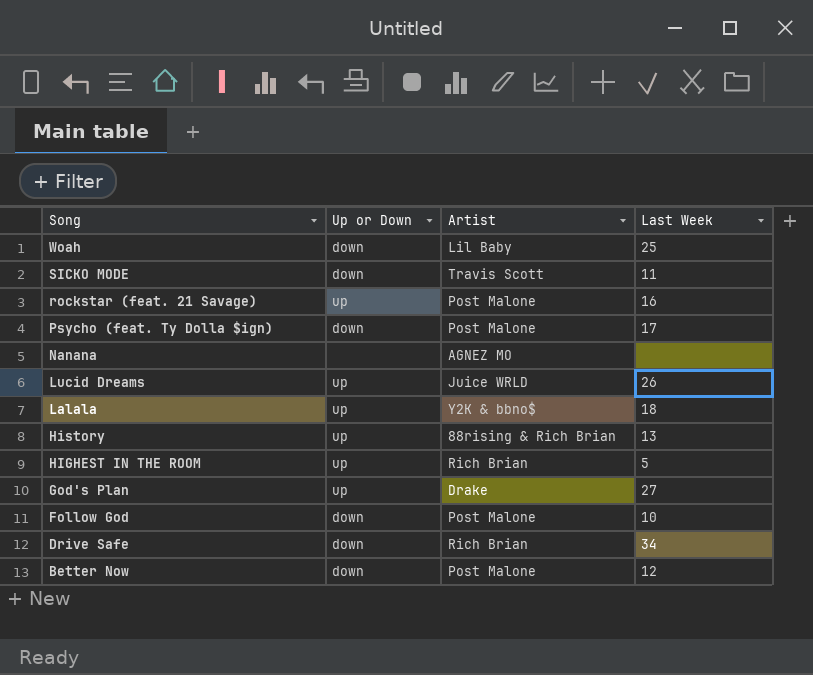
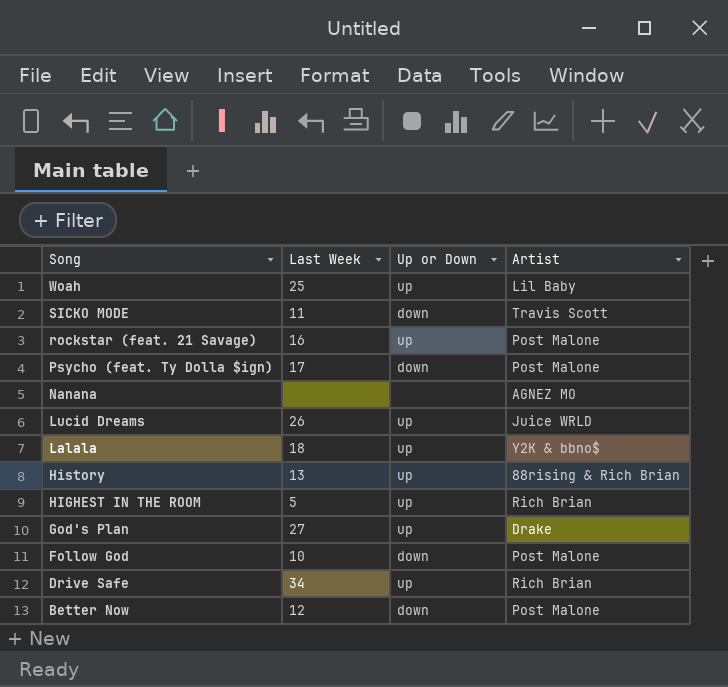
column Last Week | position: 4 -> 2
Woah | Up or Down: down -> up
Drive Safe | Up or Down: down -> up

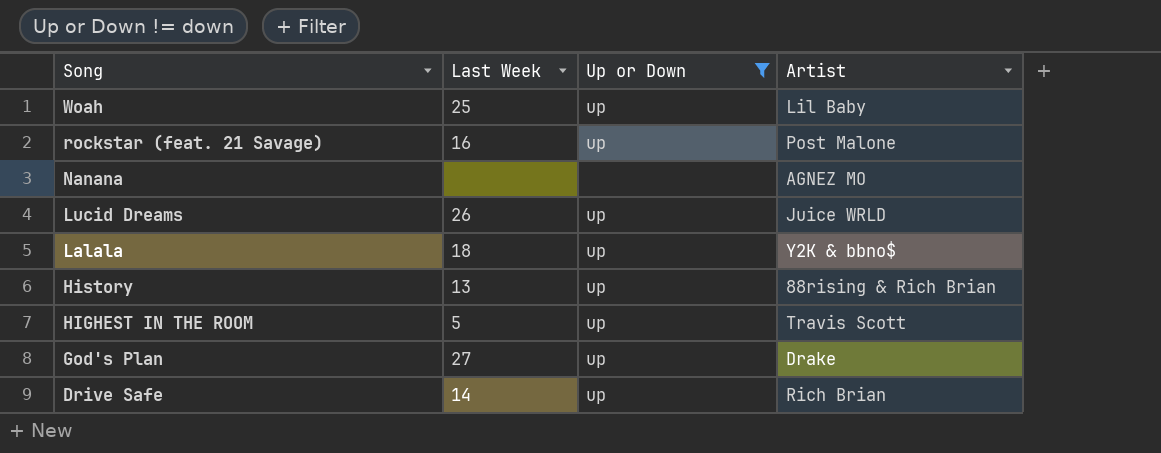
filter: none -> Up or Down != down
HIGHEST IN THE ROOM | Artist: Rich Brian -> Travis Scott
Drive Safe | Last Week: 34 -> 14

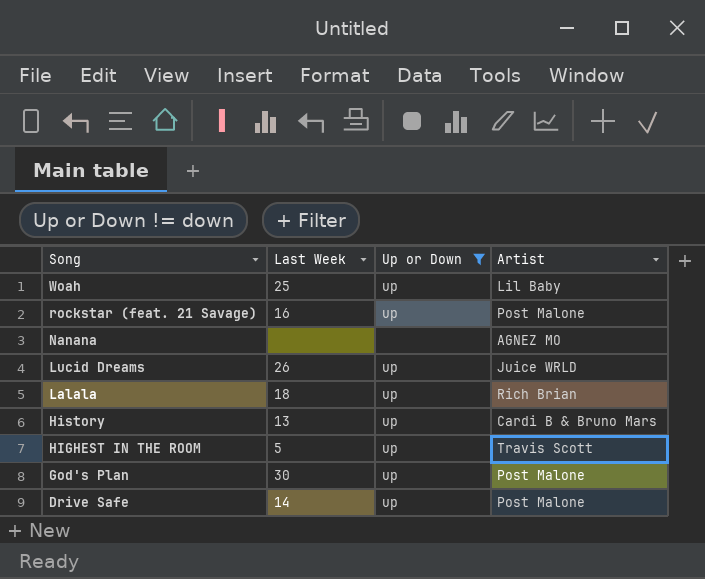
Lalala | Artist: Y2K & bbno$ -> Rich Brian
History | Artist: 88rising & Rich Brian -> Cardi B & Bruno Mars
God's Plan | Last Week: 27 -> 30
God's Plan | Artist: Drake -> Post Malone
Drive Safe | Artist: Rich Brian -> Post Malone

